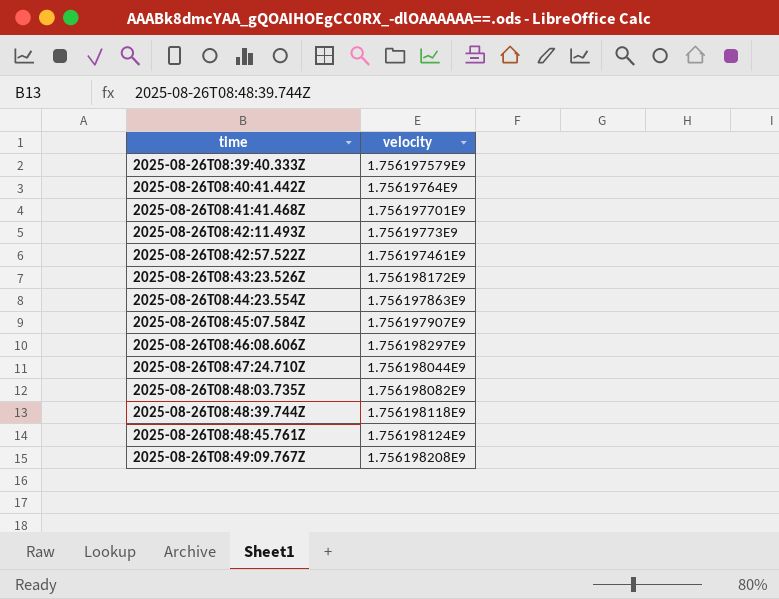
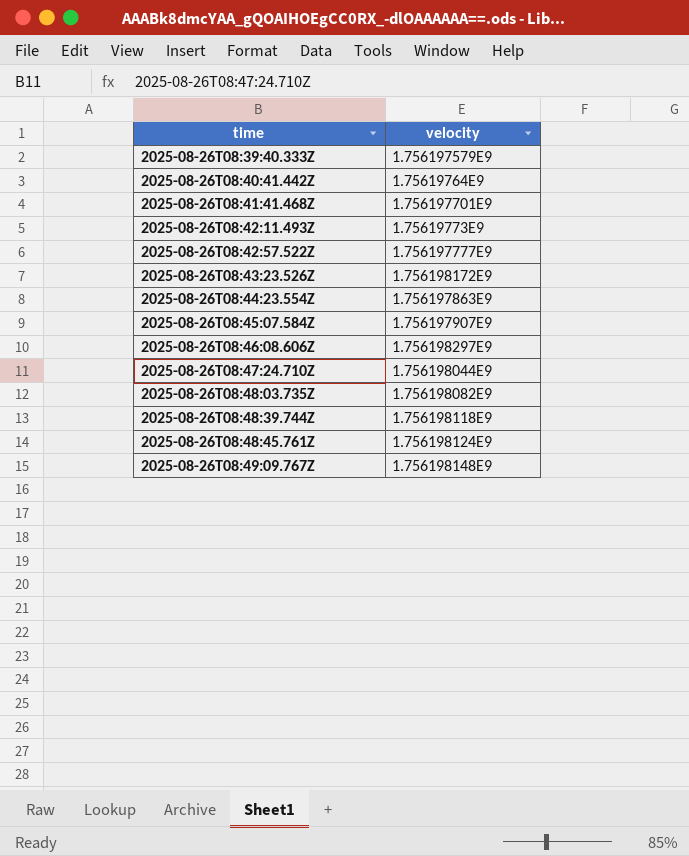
2025-08-26T08:42:57.522Z | velocity: 1.756197461E9 -> 1.756197777E9
2025-08-26T08:49:09.767Z | velocity: 1.756198208E9 -> 1.756198148E9

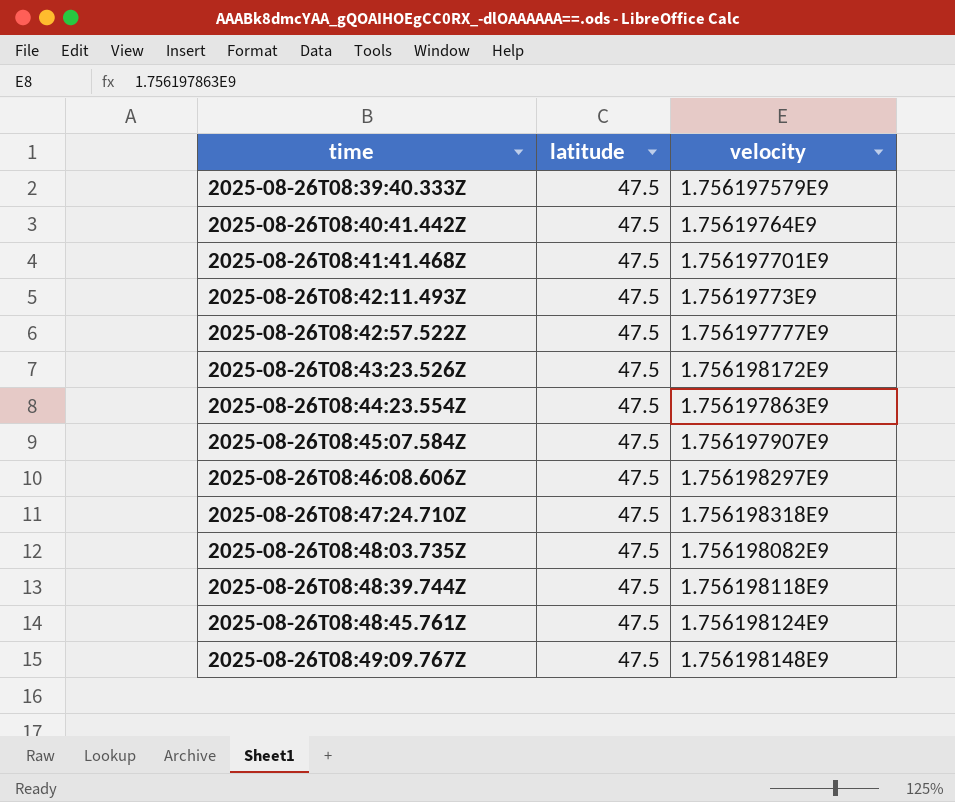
column latitude | position: none -> 2
2025-08-26T08:47:24.710Z | velocity: 1.756198044E9 -> 1.756198318E9

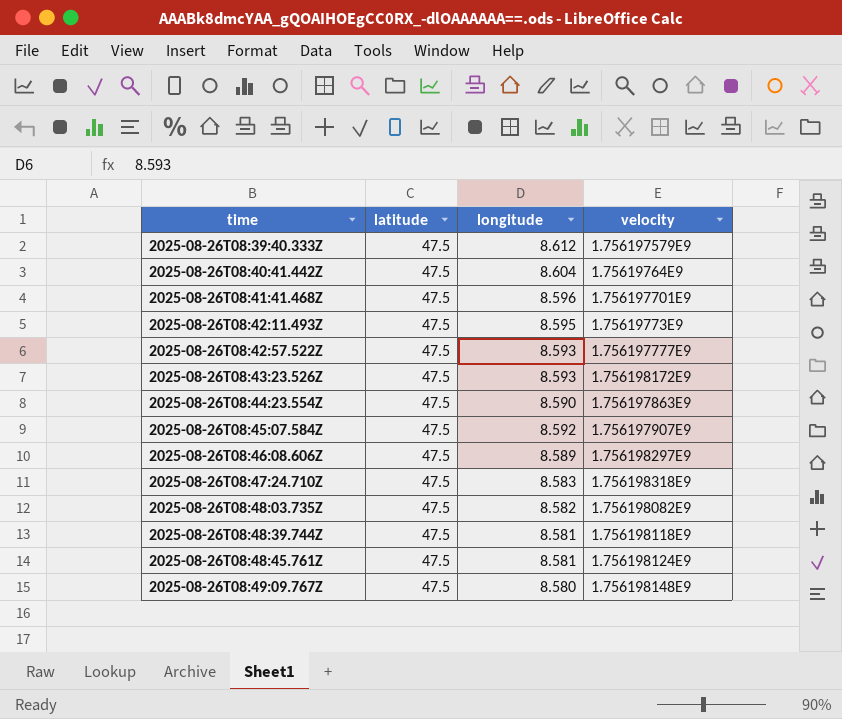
column longitude | position: none -> 3

